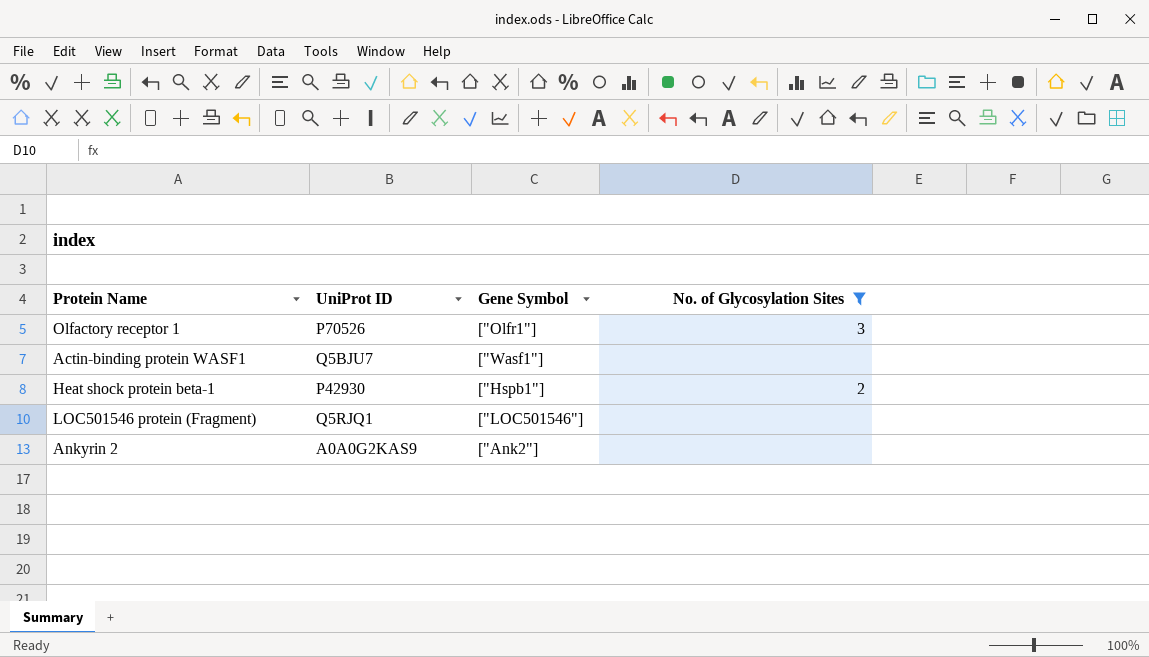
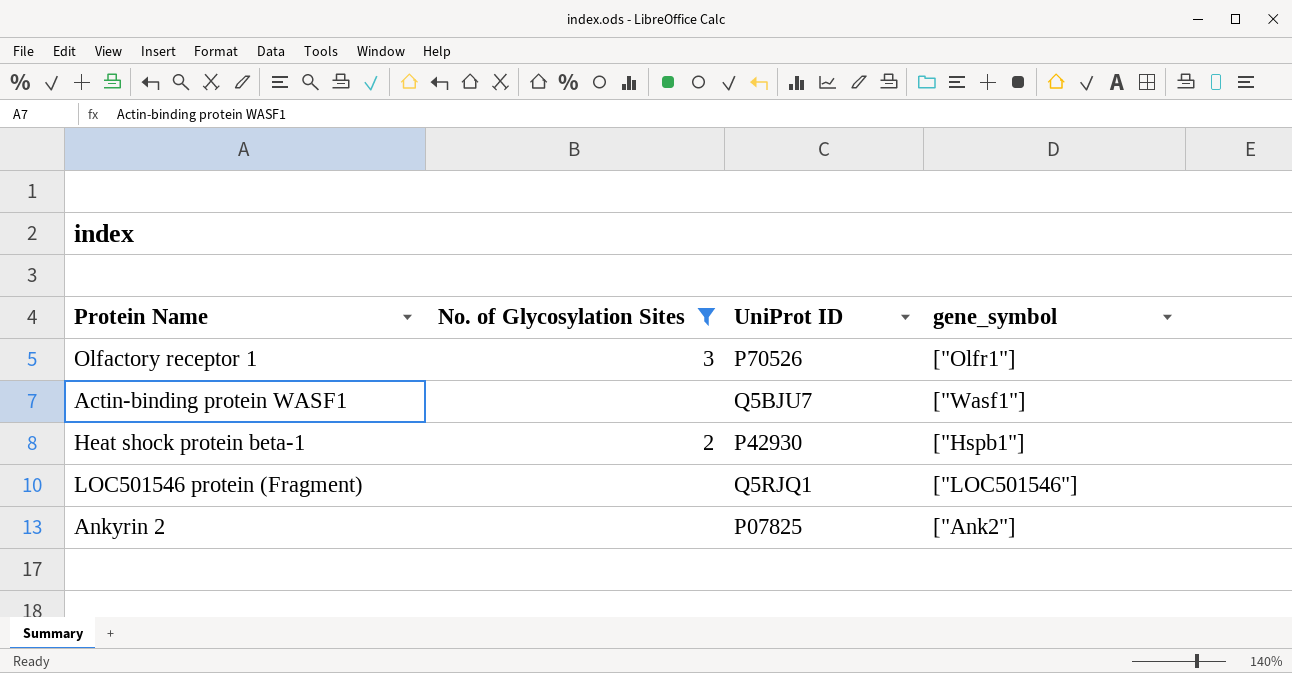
column No. of Glycosylation Sites | position: 4 -> 2
column name: Gene Symbol -> gene_symbol
Ankyrin 2 | UniProt ID: A0A0G2KAS9 -> P07825

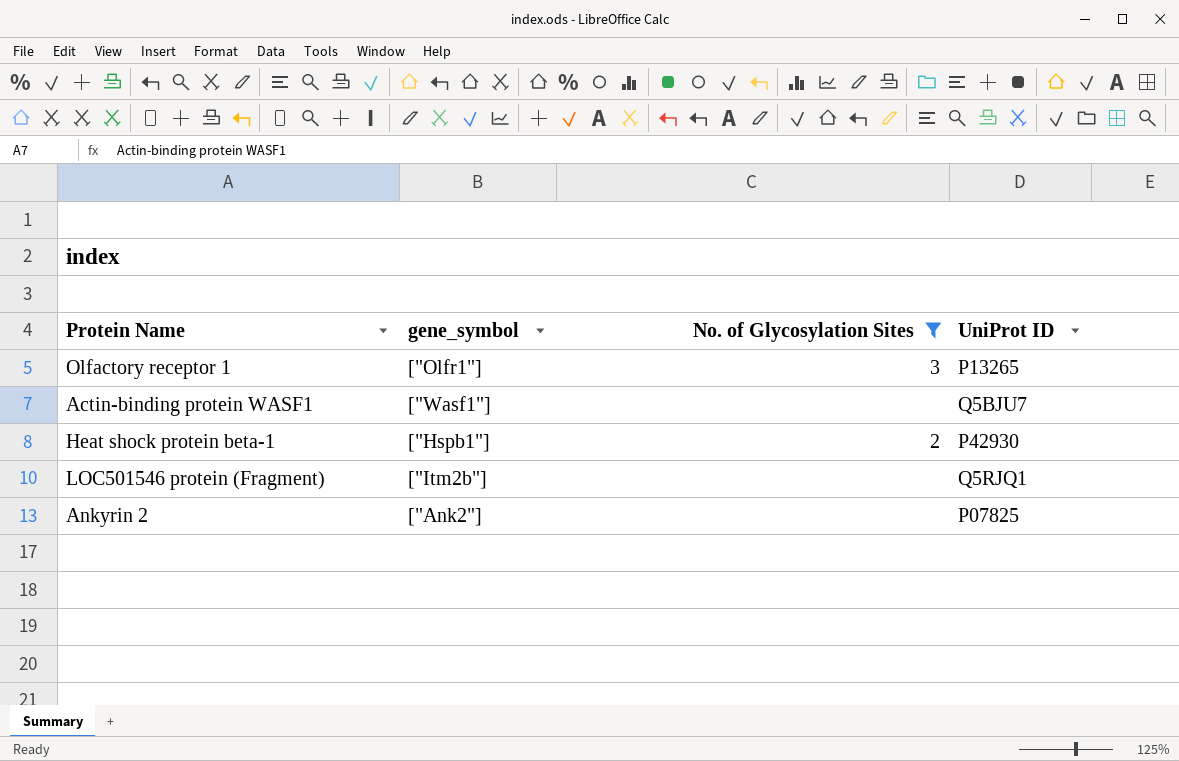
column gene_symbol | position: 4 -> 2
Olfactory receptor 1 | UniProt ID: P70526 -> P13265
LOC501546 protein (Fragment) | gene_symbol: ["LOC501546"] -> ["Itm2b"]

